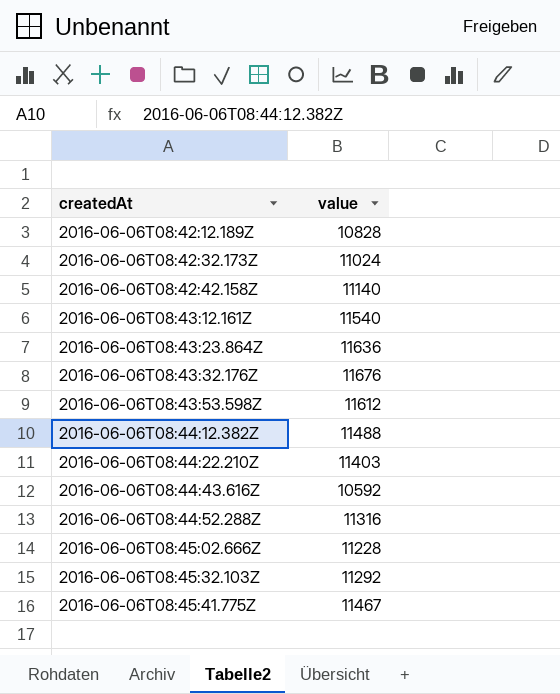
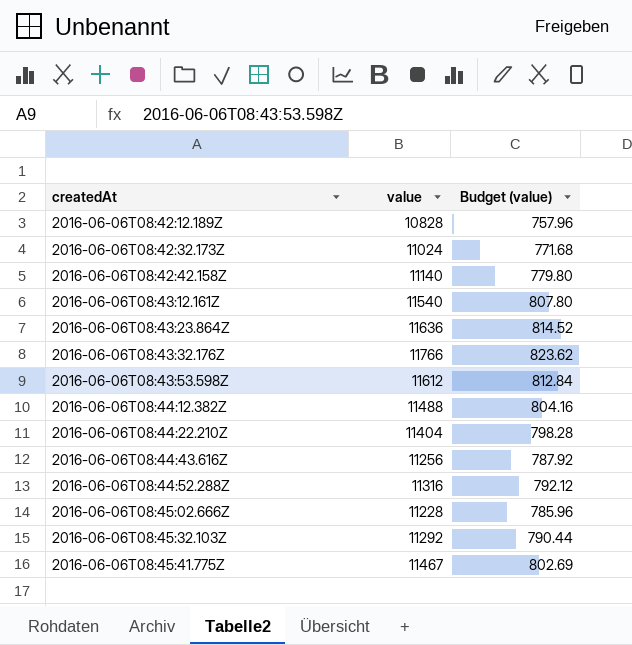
column Budget (value) | formula: none -> [value] * 0.07
2016-06-06T08:43:32.176Z | value: 11676 -> 11766
2016-06-06T08:44:22.210Z | value: 11403 -> 11404
2016-06-06T08:44:43.616Z | value: 10592 -> 11256

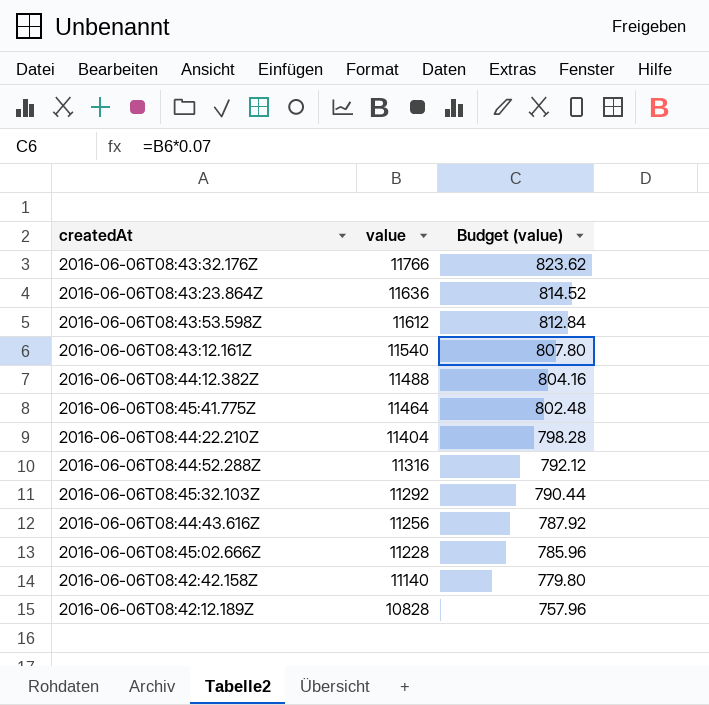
row order: createdAt ascending -> value descending
row 2016-06-06T08:42:32.173Z: 11024 | 771.68 -> none
2016-06-06T08:45:41.775Z | value: 11467 -> 11464
2016-06-06T08:45:41.775Z | Budget (value): 802.69 -> 802.48

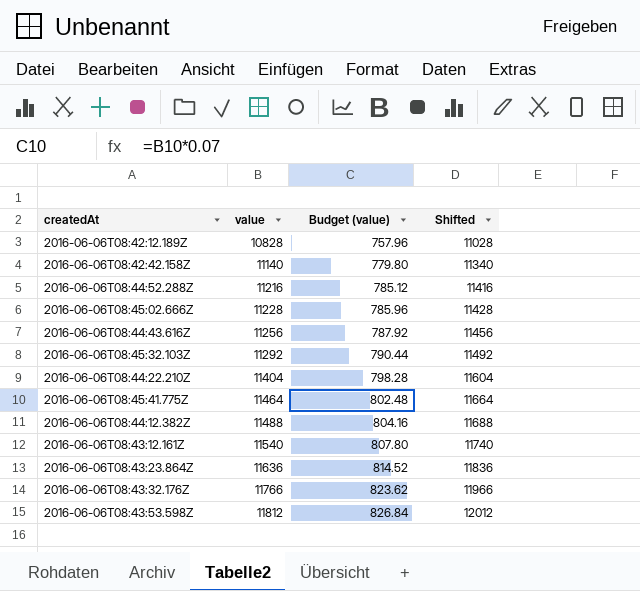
row order: value descending -> value ascending
column Shifted | formula: none -> [value] + 200
2016-06-06T08:44:52.288Z | value: 11316 -> 11216
2016-06-06T08:44:52.288Z | Budget (value): 792.12 -> 785.12
2016-06-06T08:43:53.598Z | value: 11612 -> 11812
2016-06-06T08:43:53.598Z | Budget (value): 812.84 -> 826.84

